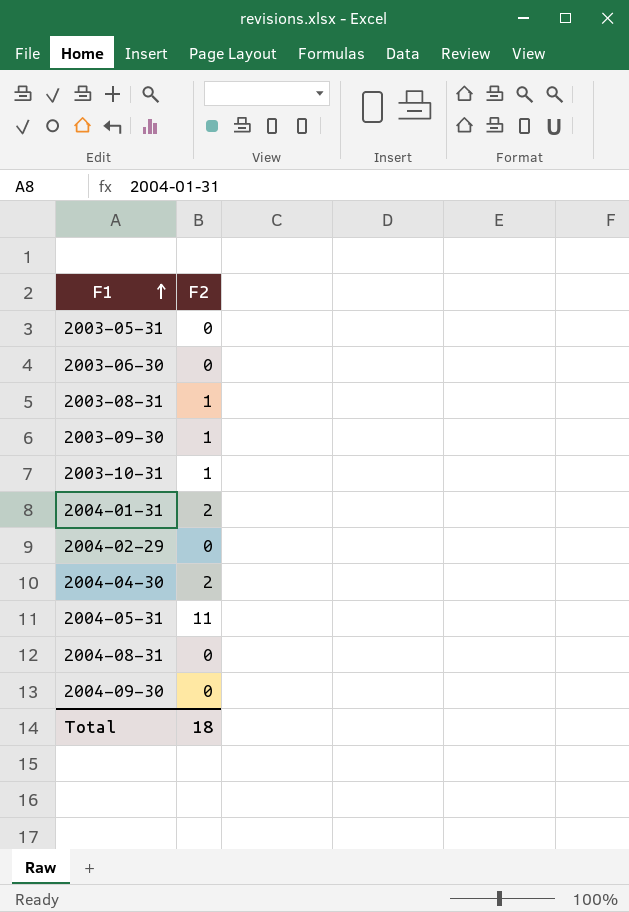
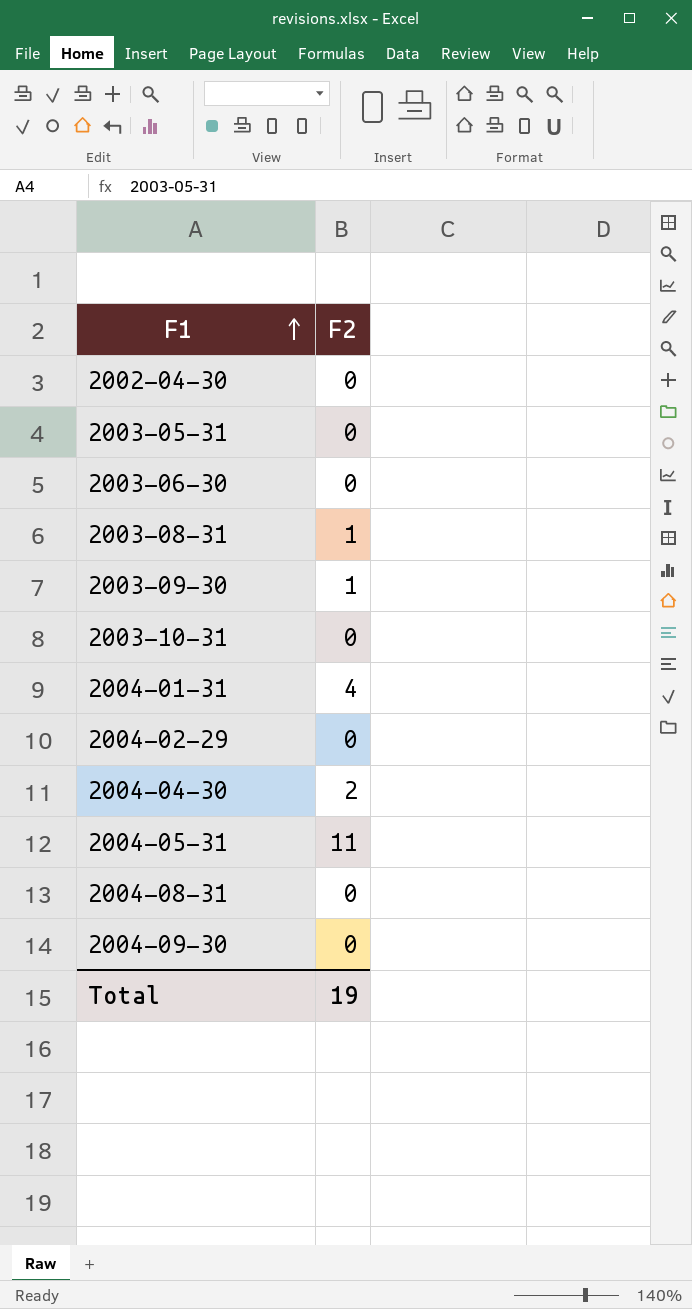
row 2002-04-30: none -> 0
2003-10-31 | F2: 1 -> 0
2004-01-31 | F2: 2 -> 4
Total | F2: 18 -> 19

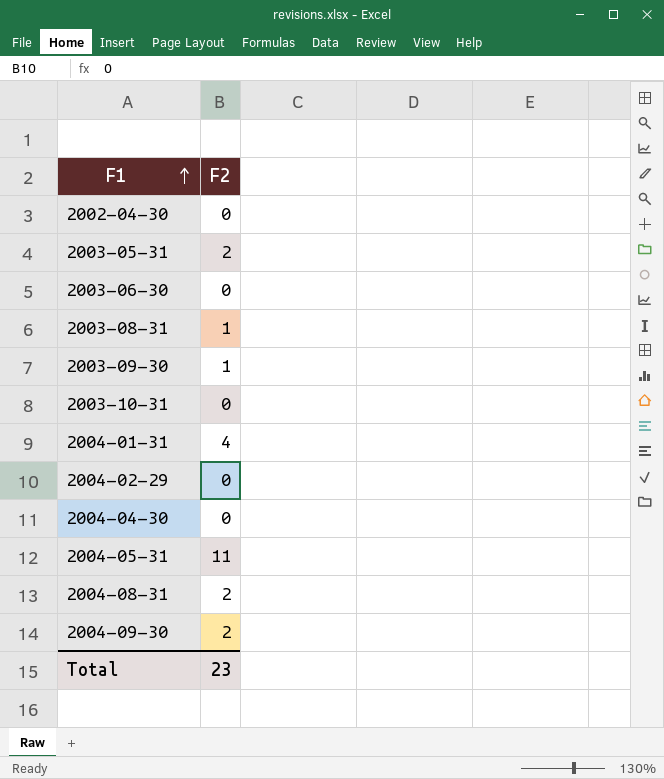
2003-05-31 | F2: 0 -> 2
2004-04-30 | F2: 2 -> 0
2004-08-31 | F2: 0 -> 2
2004-09-30 | F2: 0 -> 2
Total | F2: 19 -> 23

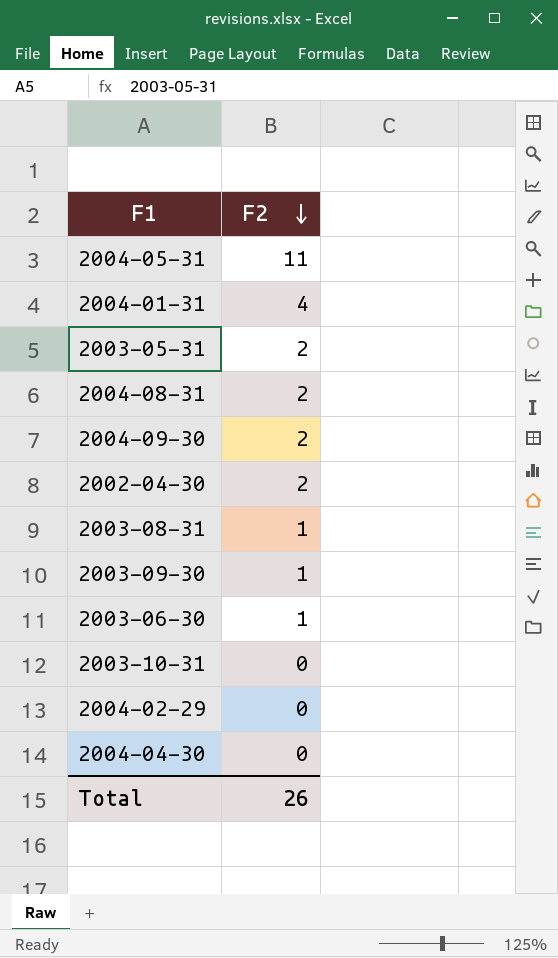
row order: F1 ascending -> F2 descending
2002-04-30 | F2: 0 -> 2
2003-06-30 | F2: 0 -> 1
Total | F2: 23 -> 26

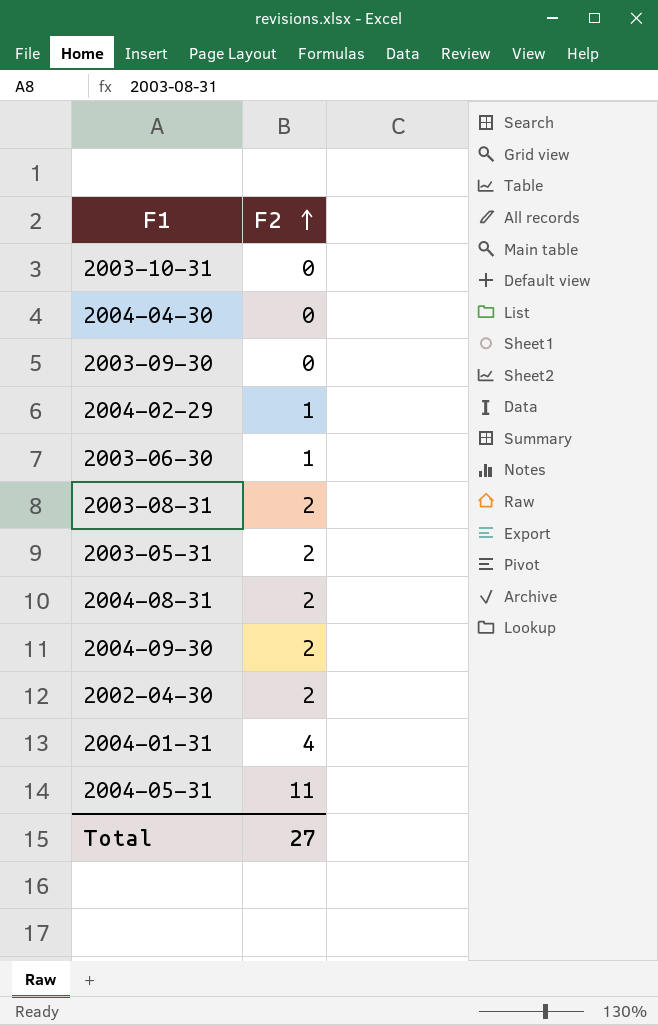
row order: F2 descending -> F2 ascending
2003-09-30 | F2: 1 -> 0
2004-02-29 | F2: 0 -> 1
2003-08-31 | F2: 1 -> 2
Total | F2: 26 -> 27

